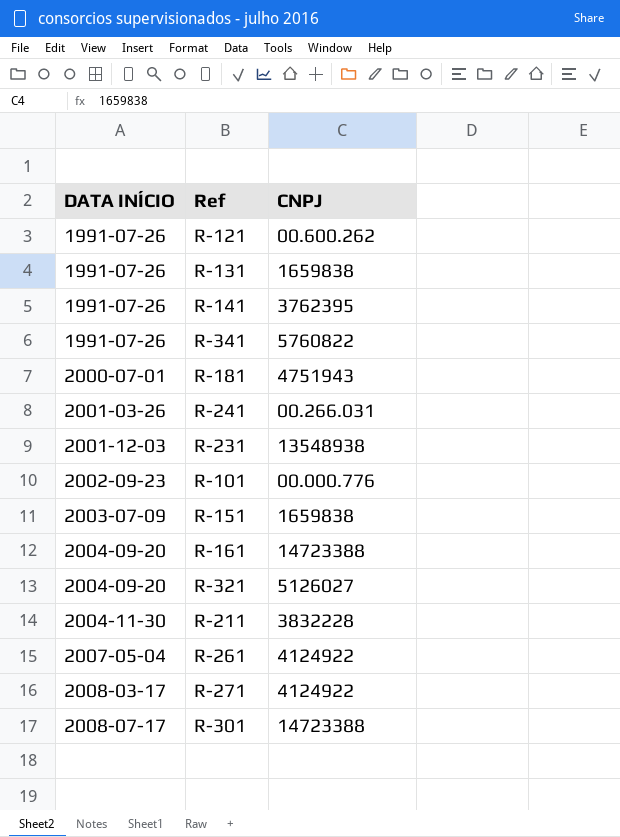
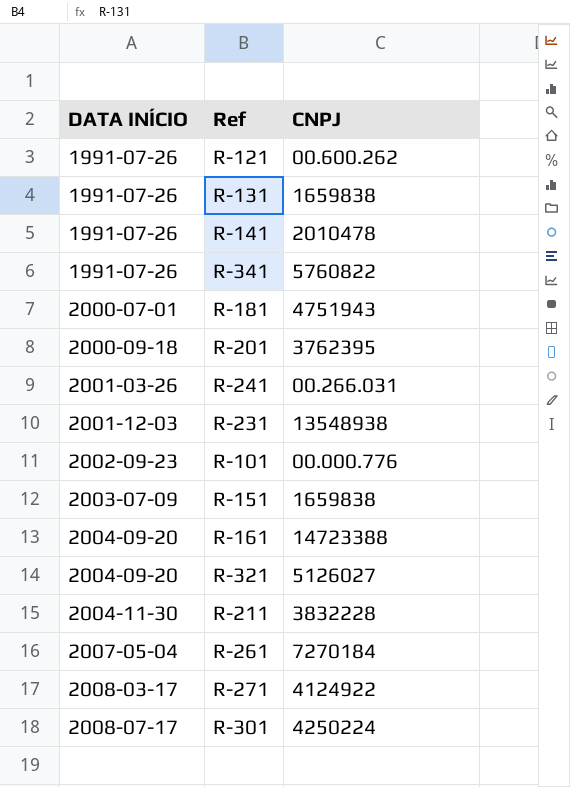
R-141 | CNPJ: 3762395 -> 2010478
row R-201: none -> 2000-09-18 | 3762395
R-261 | CNPJ: 4124922 -> 7270184
R-301 | CNPJ: 14723388 -> 4250224

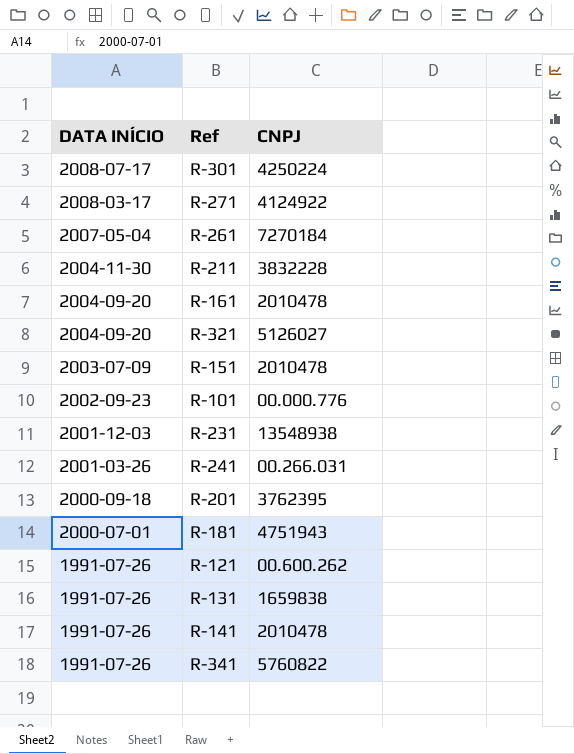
row order: DATA INÍCIO ascending -> DATA INÍCIO descending
R-161 | CNPJ: 14723388 -> 2010478
R-151 | CNPJ: 1659838 -> 2010478

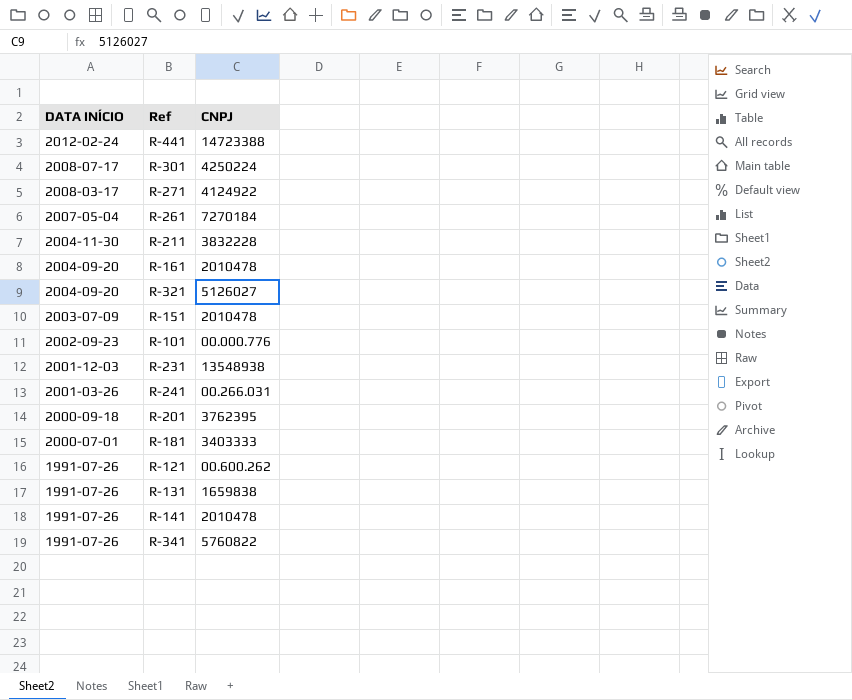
row R-441: none -> 2012-02-24 | 14723388
R-181 | CNPJ: 4751943 -> 3403333

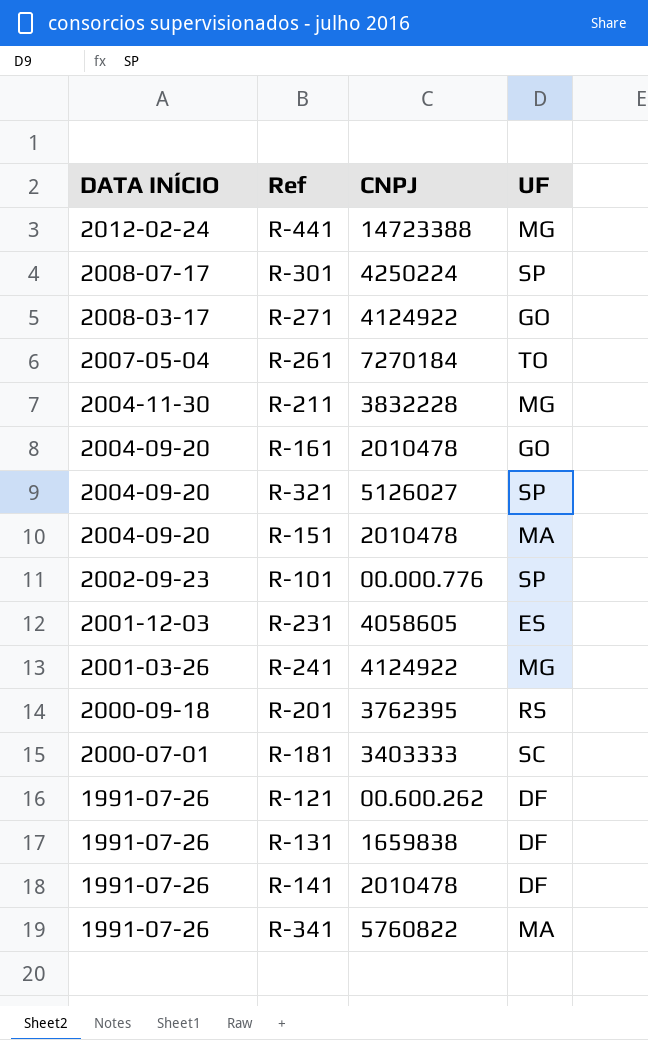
column UF | position: none -> 4
R-151 | DATA INÍCIO: 2003-07-09 -> 2004-09-20
R-231 | CNPJ: 13548938 -> 4058605
R-241 | CNPJ: 00.266.031 -> 4124922

